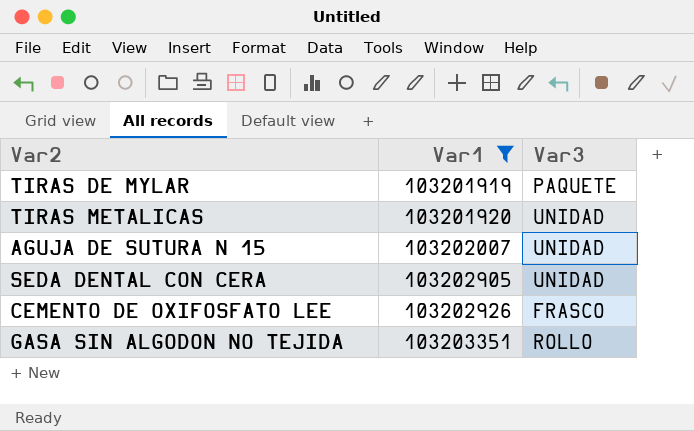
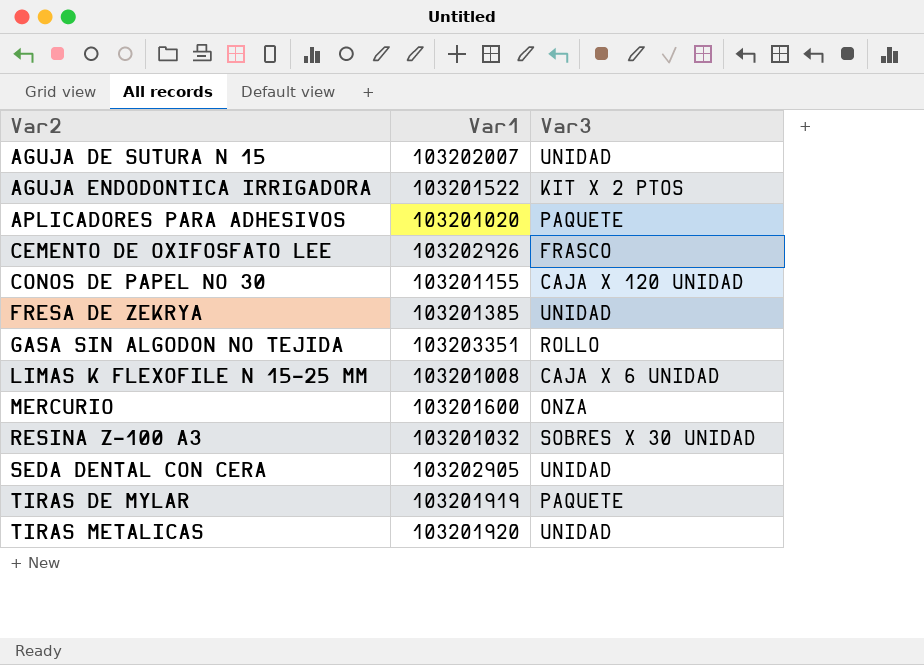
filter: Var1 >= 103201919 -> none
row order: Var1 ascending -> Var2 ascending

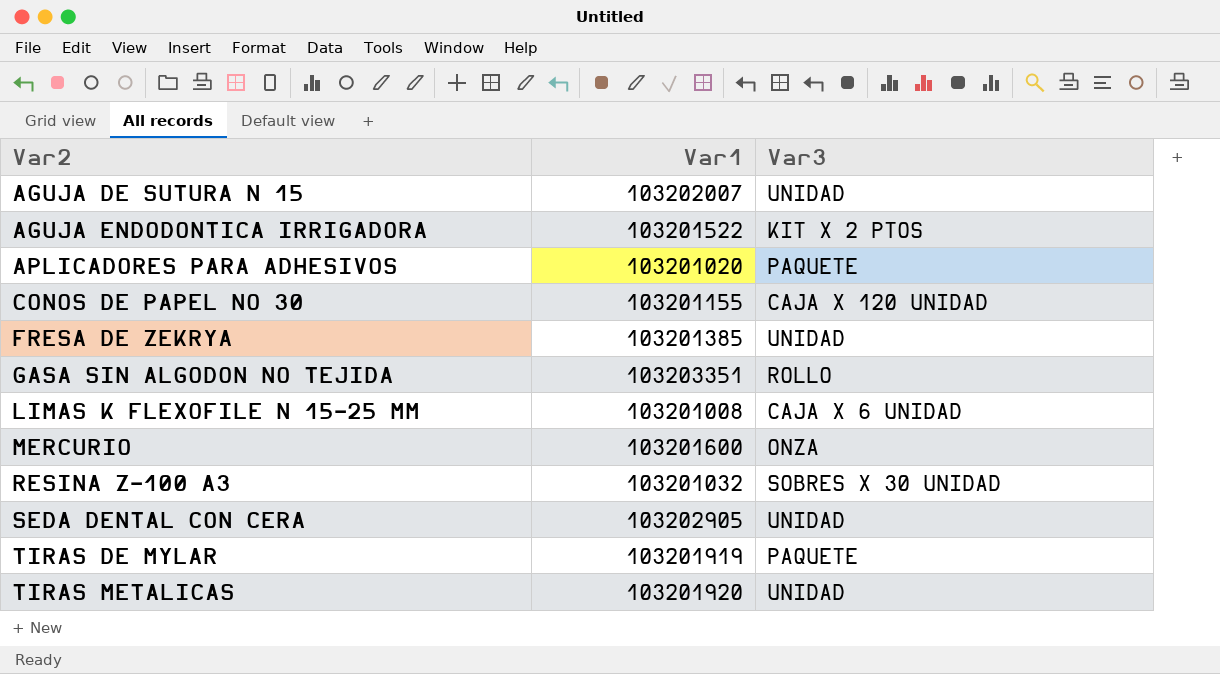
row CEMENTO DE OXIFOSFATO LEE: 103202926 | FRASCO -> none

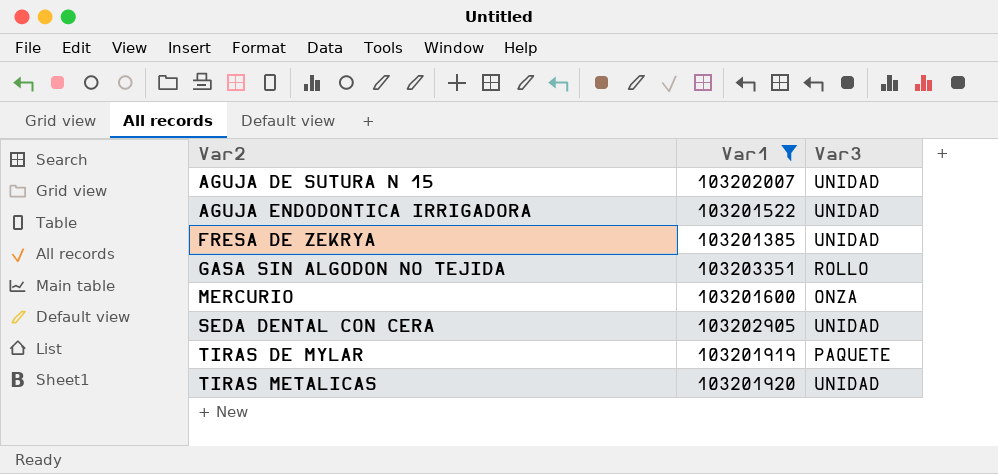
filter: none -> Var1 >= 103201385
AGUJA ENDODONTICA IRRIGADORA | Var3: KIT X 2 PTOS -> UNIDAD

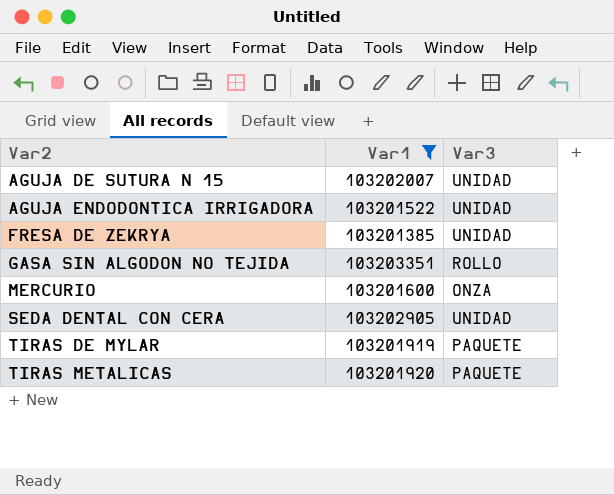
TIRAS METALICAS | Var3: UNIDAD -> PAQUETE

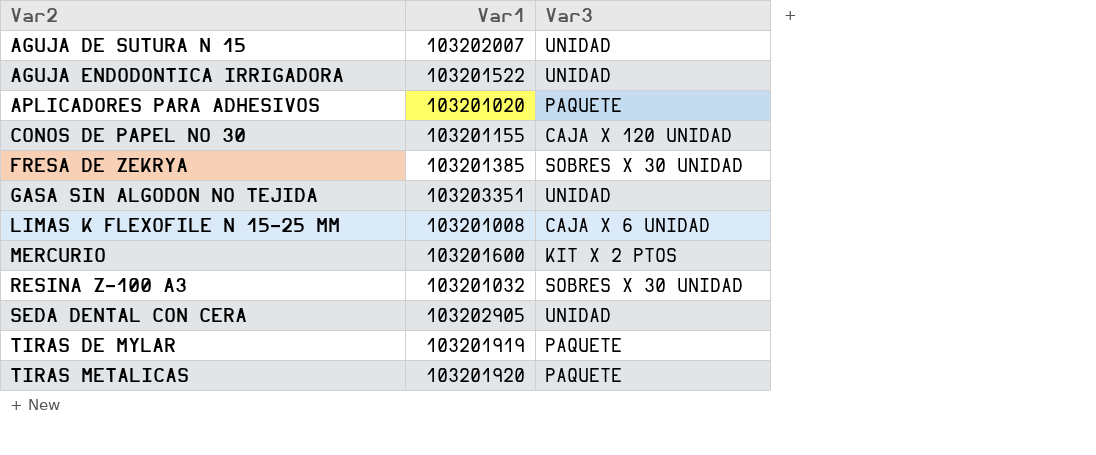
filter: Var1 >= 103201385 -> none
FRESA DE ZEKRYA | Var3: UNIDAD -> SOBRES X 30 UNIDAD
GASA SIN ALGODON NO TEJIDA | Var3: ROLLO -> UNIDAD
MERCURIO | Var3: ONZA -> KIT X 2 PTOS

